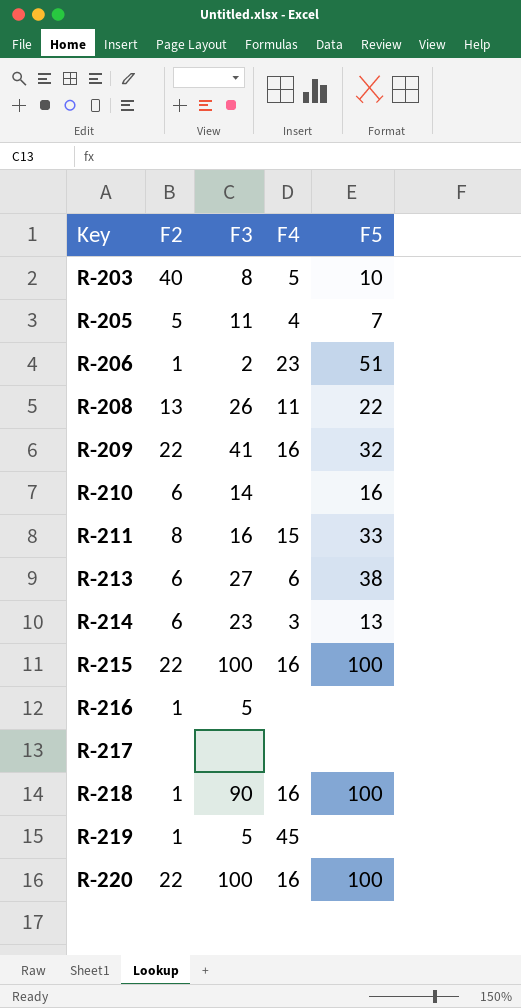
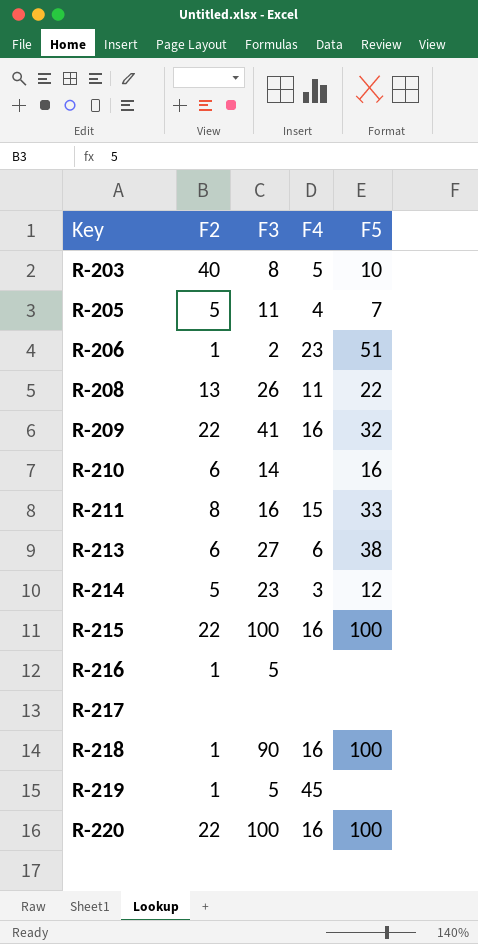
R-214 | F2: 6 -> 5
R-214 | F5: 13 -> 12

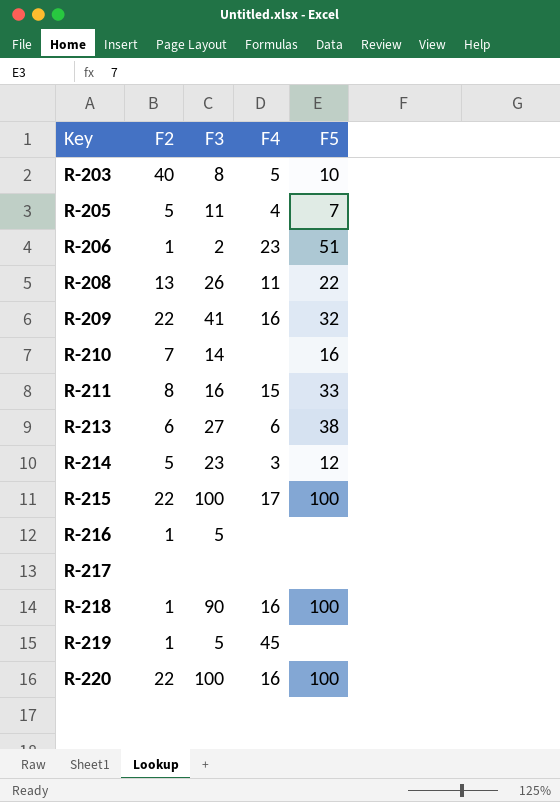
R-210 | F2: 6 -> 7
R-215 | F4: 16 -> 17

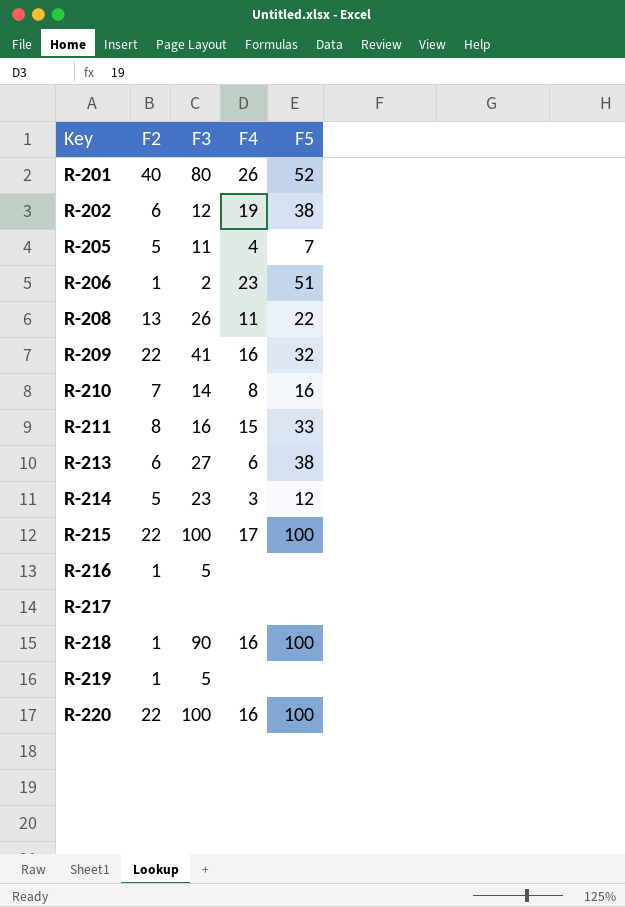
row R-203: 40 | 8 | 5 | 10 -> none
row R-201: none -> 40 | 80 | 26 | 52
row R-202: none -> 6 | 12 | 19 | 38
R-210 | F4: none -> 8
R-219 | F4: 45 -> none

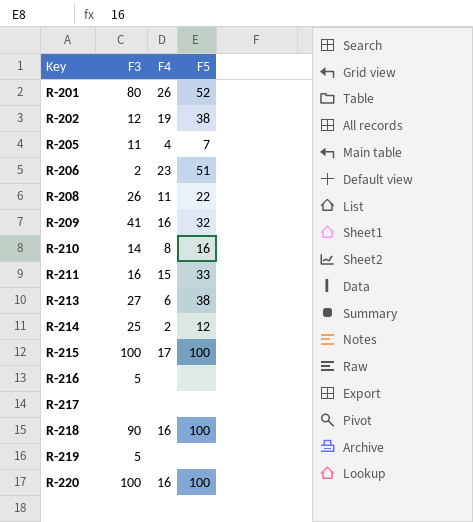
column F2 | position: 2 -> none
R-214 | F3: 23 -> 25
R-214 | F4: 3 -> 2

